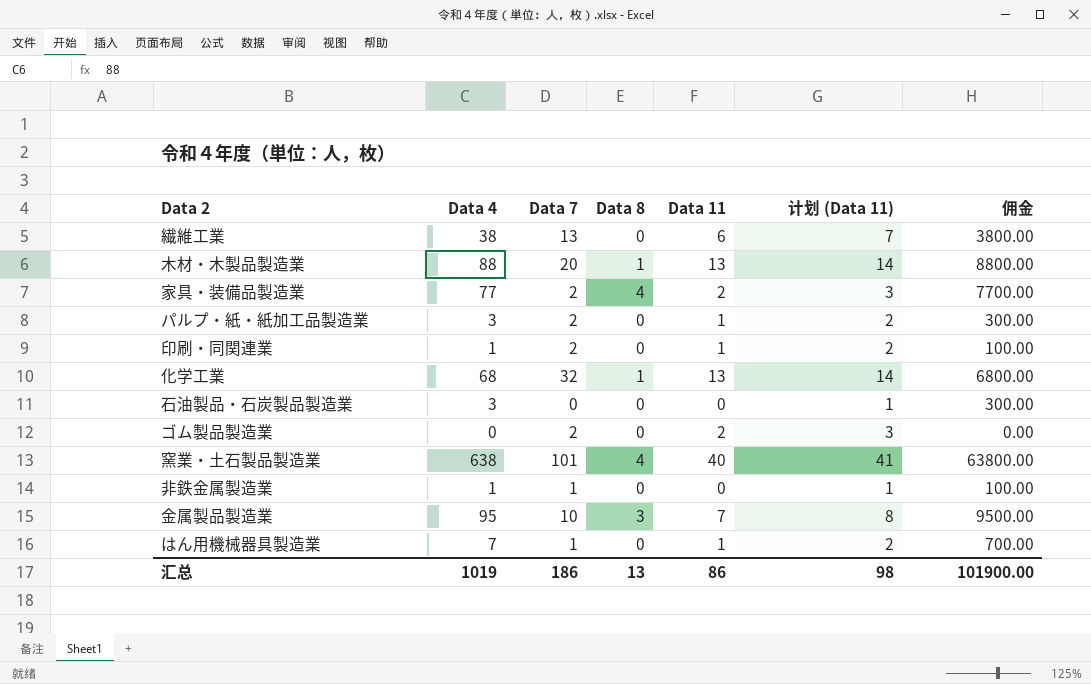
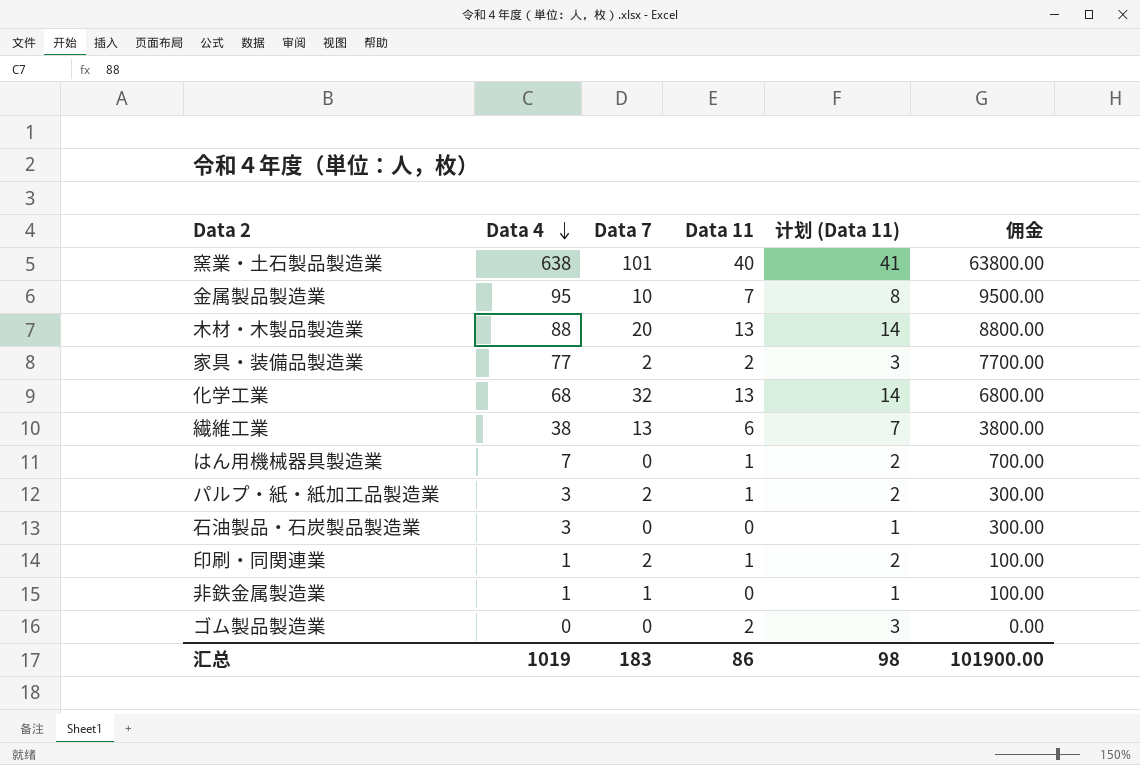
row order: none -> Data 4 descending
column Data 8 | position: 4 -> none
はん用機械器具製造業 | Data 7: 1 -> 0
ゴム製品製造業 | Data 7: 2 -> 0
汇总 | Data 7: 186 -> 183

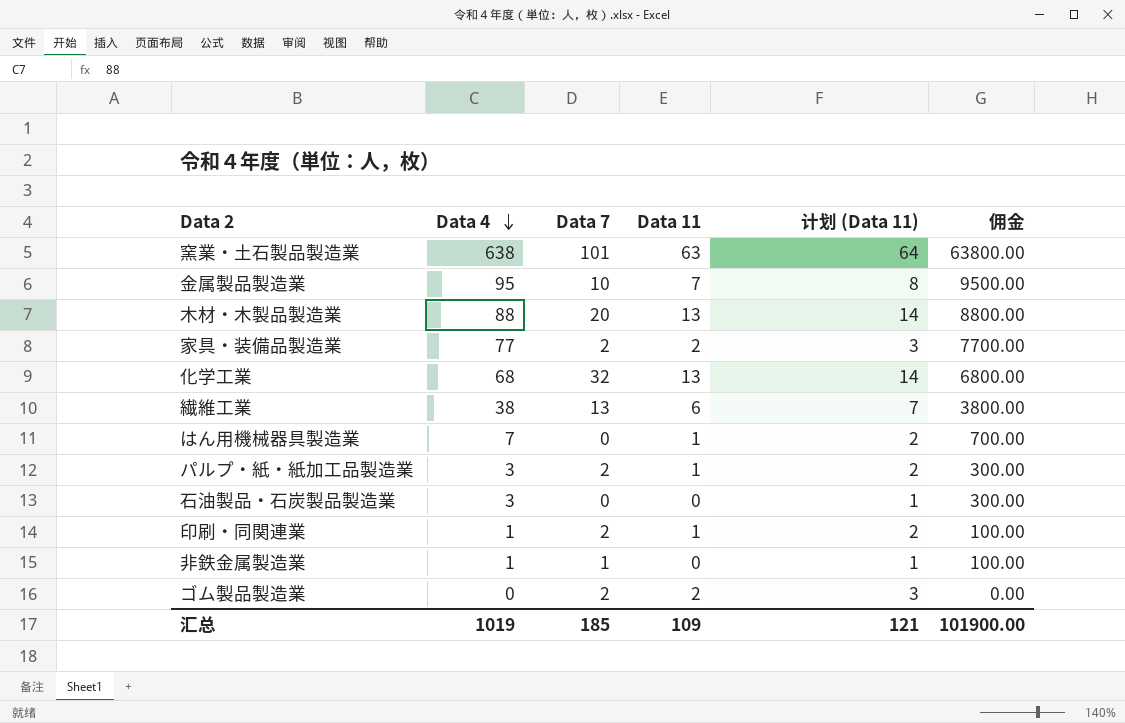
窯業・土石製品製造業 | Data 11: 40 -> 63
窯業・土石製品製造業 | 计划 (Data 11): 41 -> 64
ゴム製品製造業 | Data 7: 0 -> 2
汇总 | Data 7: 183 -> 185
汇总 | Data 11: 86 -> 109
汇总 | 计划 (Data 11): 98 -> 121

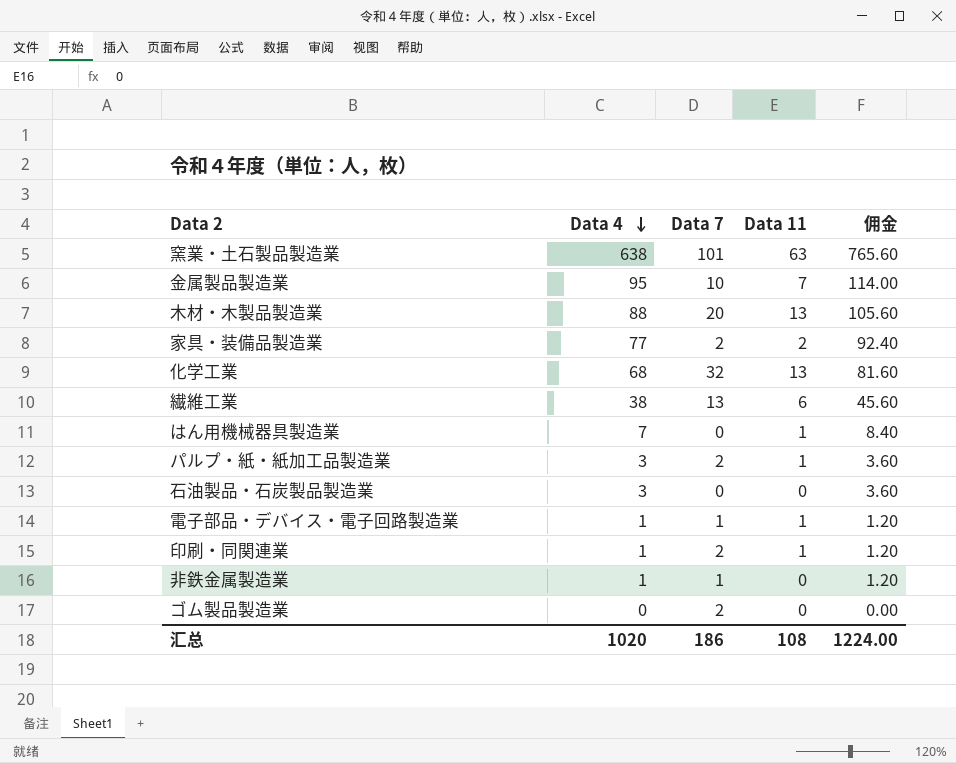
column 计划 (Data 11) | formula: [Data 11] + 1 -> none
column 佣金 | formula: [Data 4] * 100 -> [Data 4] * 1.2
row 電子部品・デバイス・電子回路製造業: none -> 1 | 1 | 1 | 1.20
ゴム製品製造業 | Data 11: 2 -> 0
汇总 | Data 4: 1019 -> 1020
汇总 | Data 7: 185 -> 186
汇总 | Data 11: 109 -> 108
汇总 | 佣金: 101900.00 -> 1224.00

